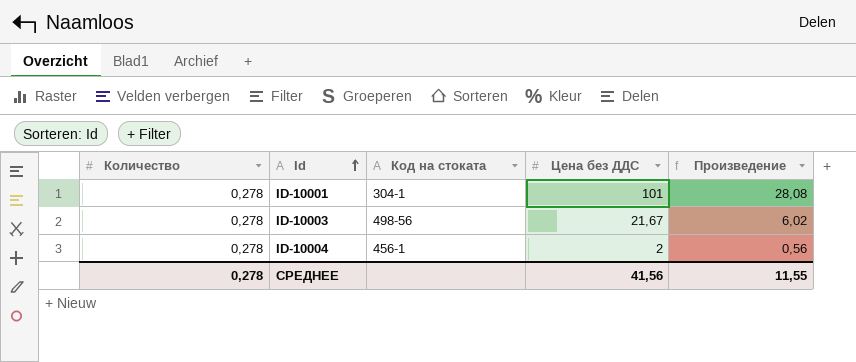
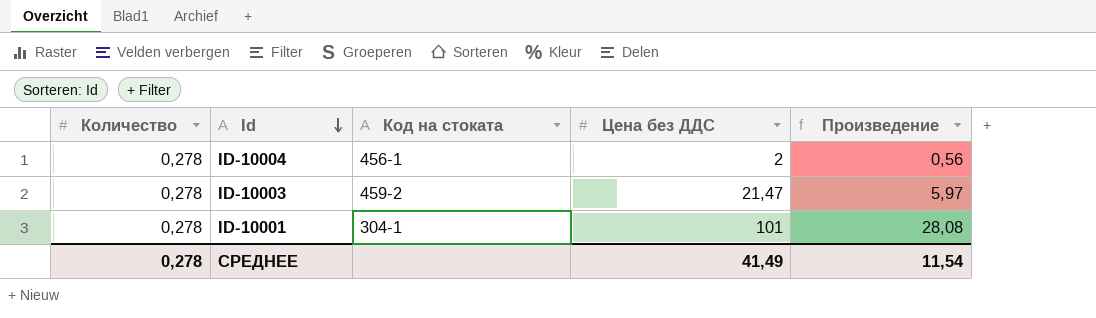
row order: Id ascending -> Id descending
ID-10003 | Код на стоката: 498-56 -> 459-2
ID-10003 | Цена без ДДС: 21,67 -> 21,47
ID-10003 | Произведение: 6,02 -> 5,97
СРЕДНЕЕ | Цена без ДДС: 41,56 -> 41,49
СРЕДНЕЕ | Произведение: 11,55 -> 11,54

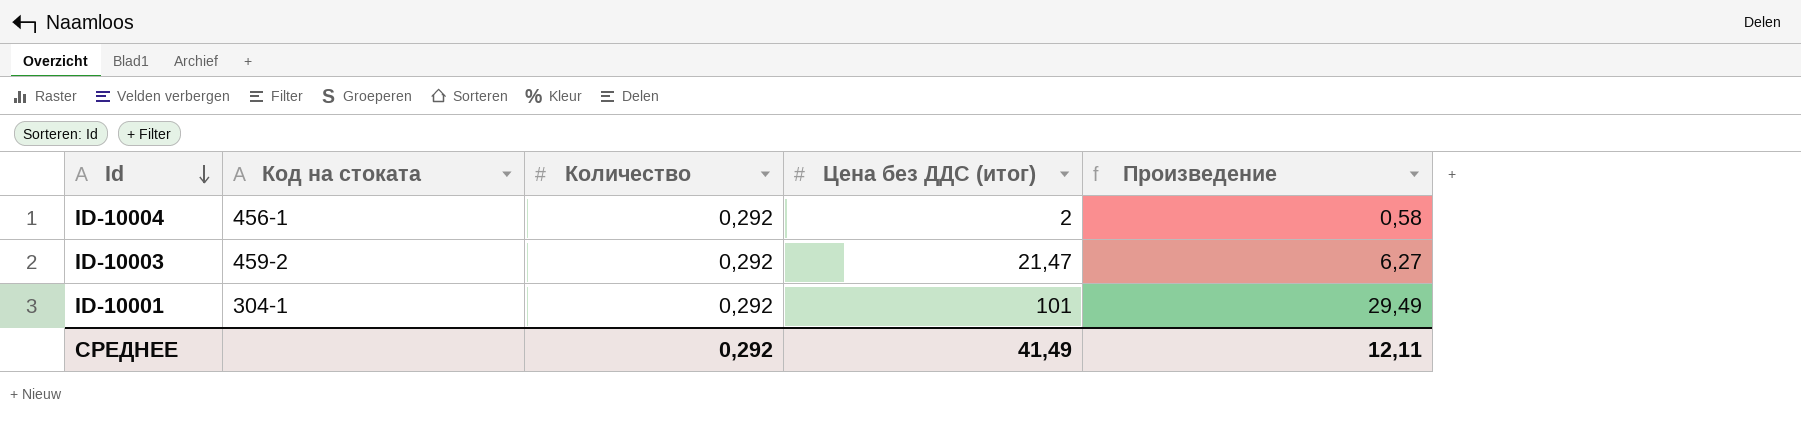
column Количество | position: 1 -> 3
column name: Цена без ДДС -> Цена без ДДС (итог)
ID-10004 | Количество: 0,278 -> 0,292
ID-10004 | Произведение: 0,56 -> 0,58
ID-10003 | Количество: 0,278 -> 0,292
ID-10003 | Произведение: 5,97 -> 6,27
ID-10001 | Количество: 0,278 -> 0,292
ID-10001 | Произведение: 28,08 -> 29,49
СРЕДНЕЕ | Количество: 0,278 -> 0,292
СРЕДНЕЕ | Произведение: 11,54 -> 12,11

